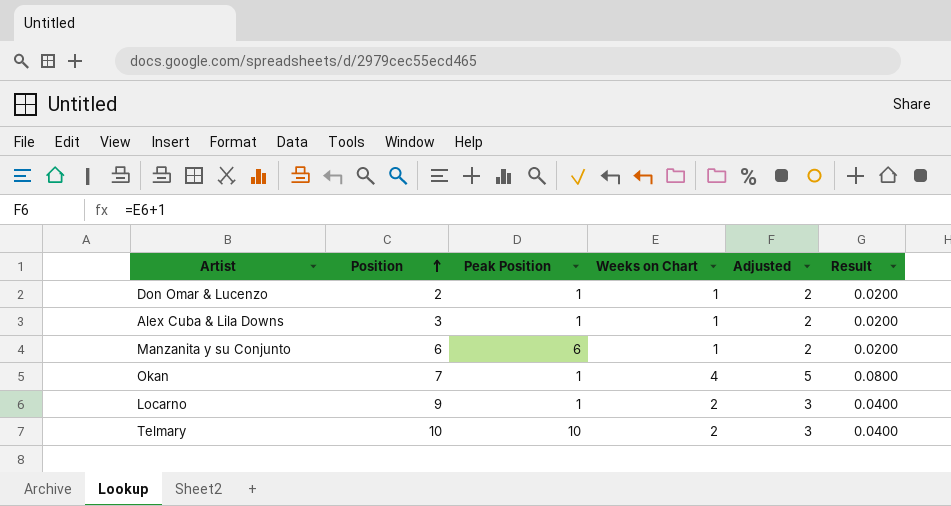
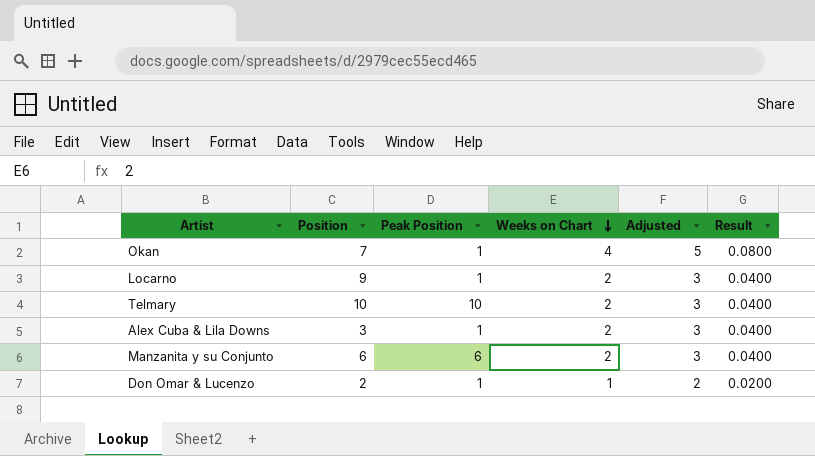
row order: Position ascending -> Weeks on Chart descending
Alex Cuba & Lila Downs | Weeks on Chart: 1 -> 2
Alex Cuba & Lila Downs | Adjusted: 2 -> 3
Alex Cuba & Lila Downs | Result: 0.0200 -> 0.0400
Manzanita y su Conjunto | Weeks on Chart: 1 -> 2
Manzanita y su Conjunto | Adjusted: 2 -> 3
Manzanita y su Conjunto | Result: 0.0200 -> 0.0400

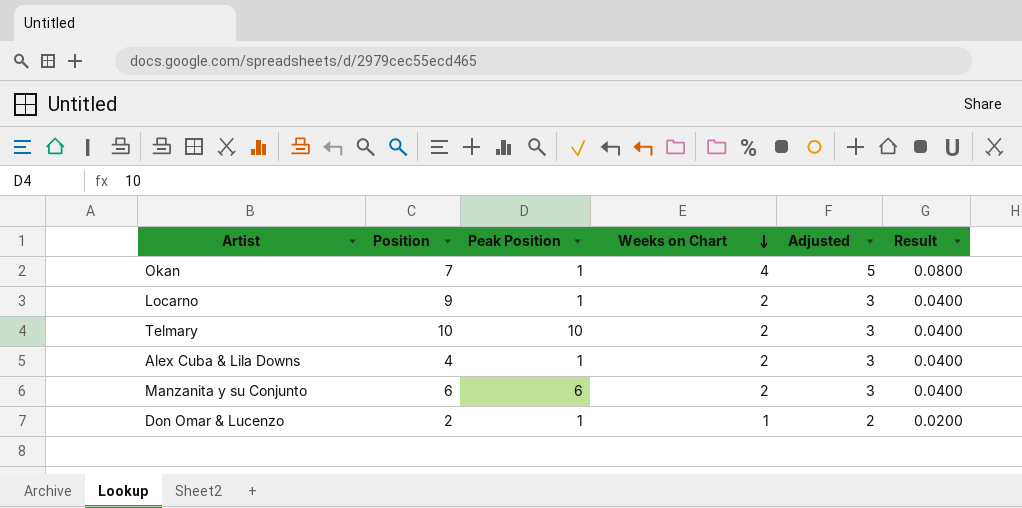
Alex Cuba & Lila Downs | Position: 3 -> 4

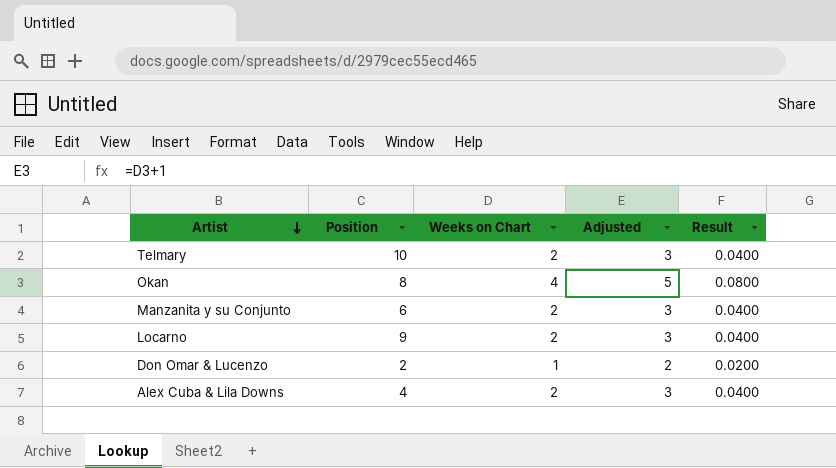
row order: Weeks on Chart descending -> Artist descending
column Peak Position | position: 3 -> none
Okan | Position: 7 -> 8

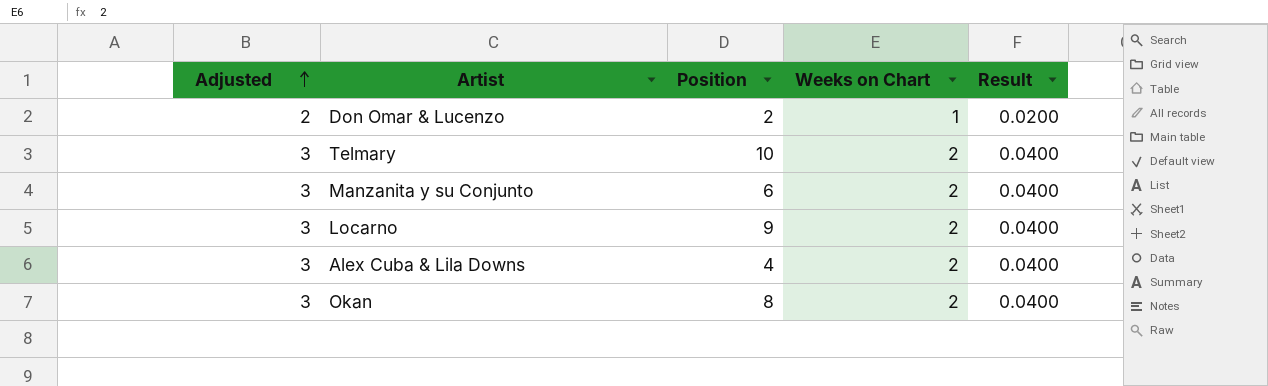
row order: Artist descending -> Adjusted ascending
column Adjusted | position: 4 -> 1
Okan | Adjusted: 5 -> 3
Okan | Weeks on Chart: 4 -> 2
Okan | Result: 0.0800 -> 0.0400

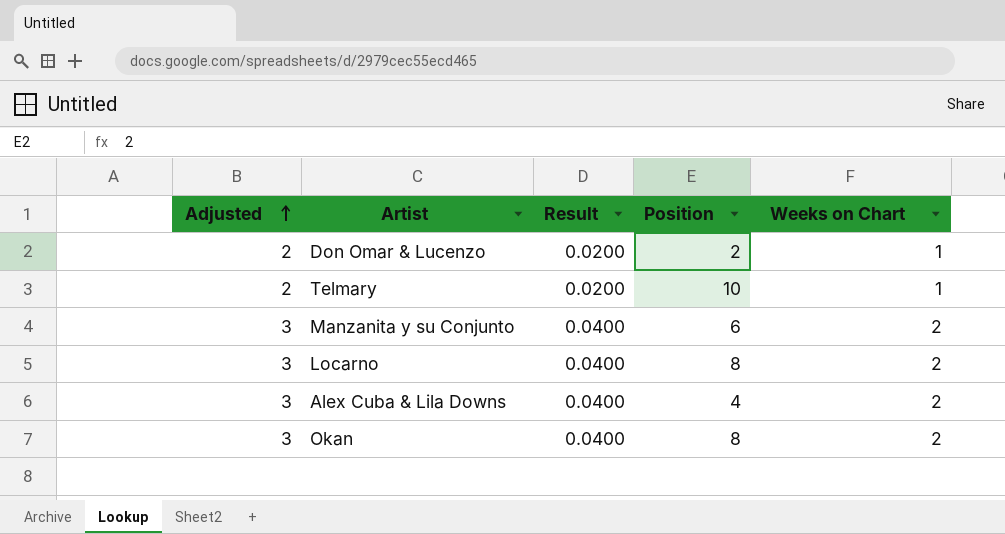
column Result | position: 5 -> 3
Telmary | Adjusted: 3 -> 2
Telmary | Result: 0.0400 -> 0.0200
Telmary | Weeks on Chart: 2 -> 1
Locarno | Position: 9 -> 8

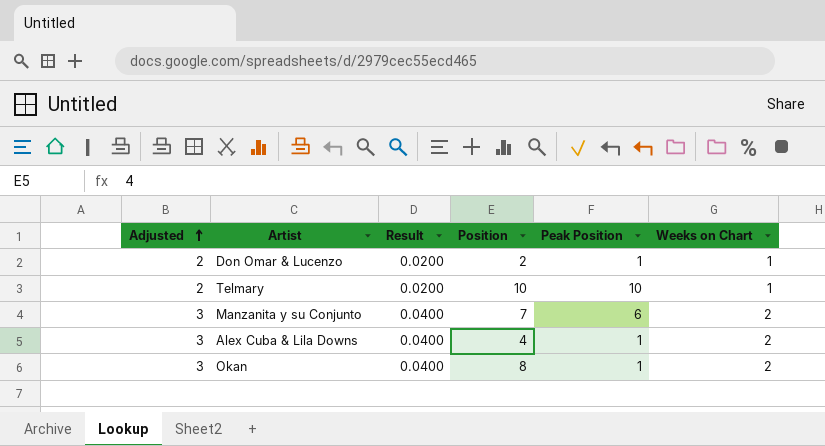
column Peak Position | position: none -> 5
row Locarno: 3 | 0.0400 | 8 | 2 -> none
Manzanita y su Conjunto | Position: 6 -> 7

